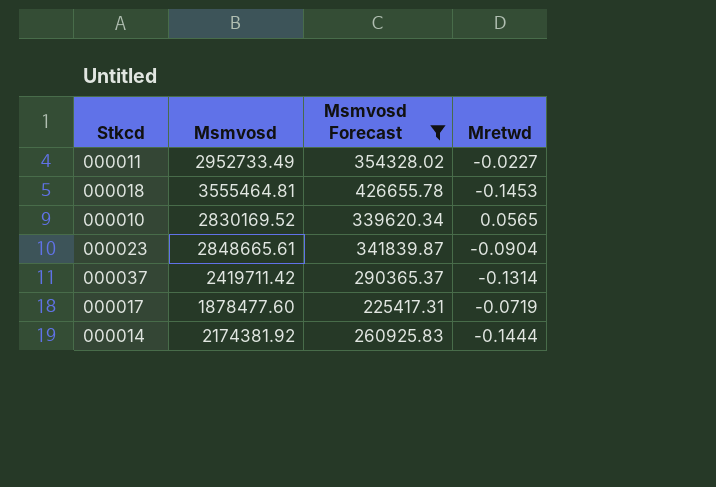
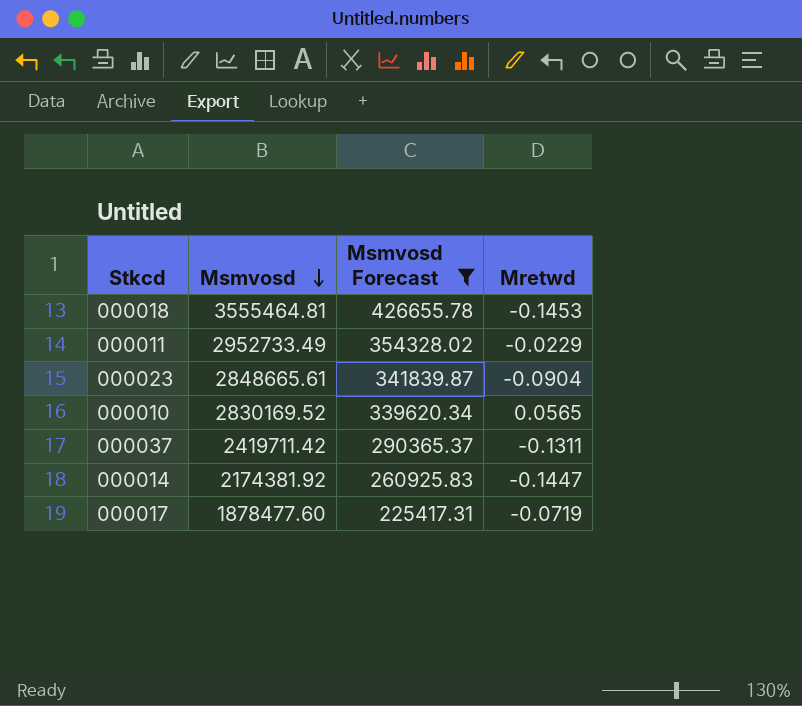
row order: none -> Msmvosd descending
000011 | Mretwd: -0.0227 -> -0.0229
000037 | Mretwd: -0.1314 -> -0.1311
000014 | Mretwd: -0.1444 -> -0.1447

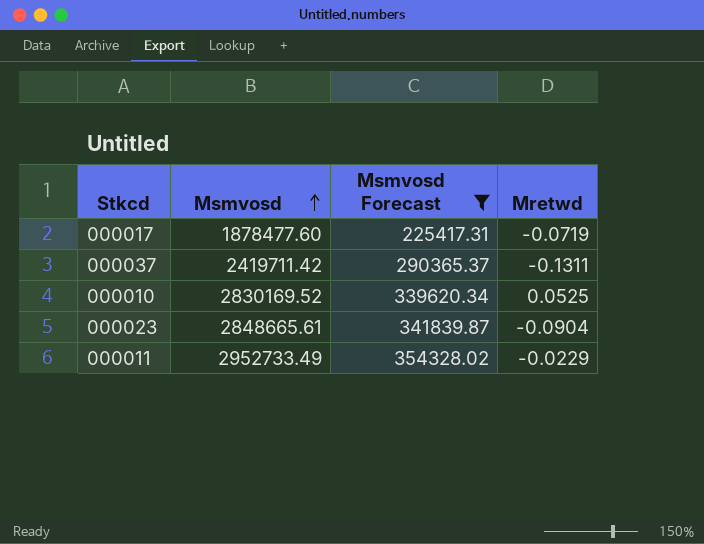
row order: Msmvosd descending -> Msmvosd ascending
row 000018: 3555464.81 | 426655.78 | -0.1453 -> none
row 000014: 2174381.92 | 260925.83 | -0.1447 -> none
000010 | Mretwd: 0.0565 -> 0.0525

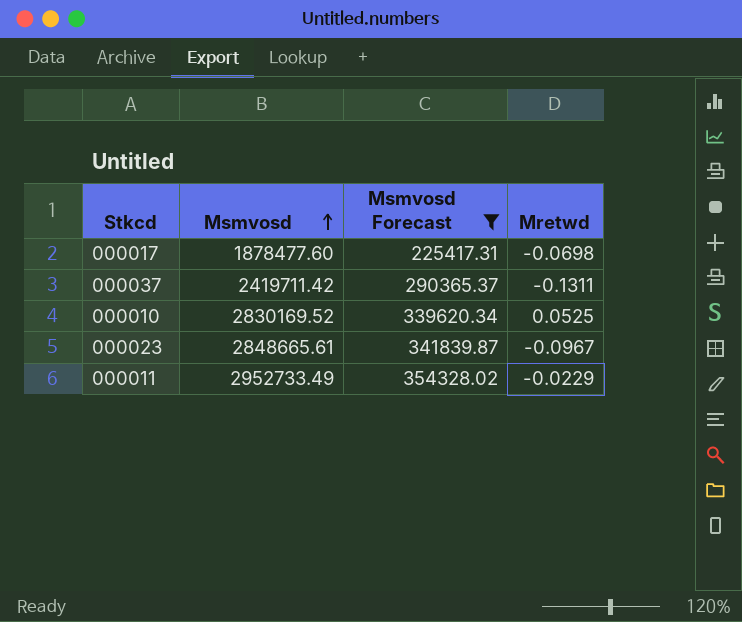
000017 | Mretwd: -0.0719 -> -0.0698
000023 | Mretwd: -0.0904 -> -0.0967

